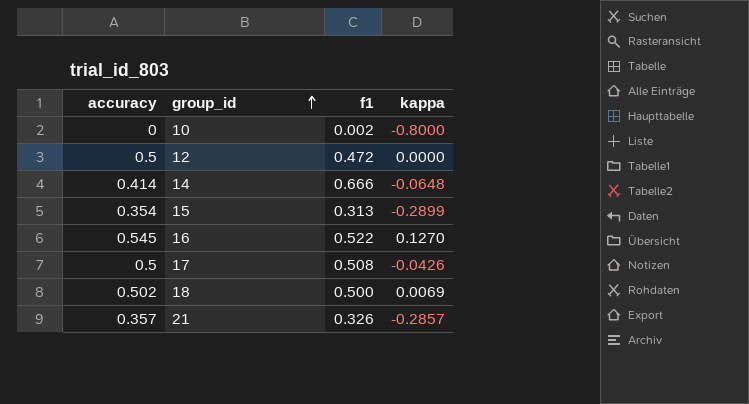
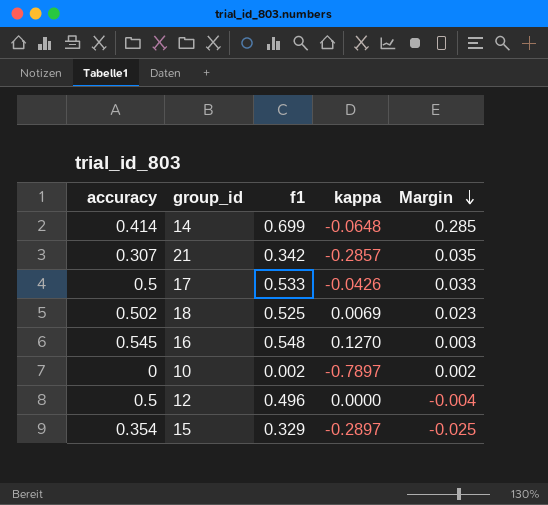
row order: group_id ascending -> Margin descending
column Margin | formula: none -> [f1] - [accuracy]
14 | f1: 0.666 -> 0.699
21 | accuracy: 0.357 -> 0.307
21 | f1: 0.326 -> 0.342
17 | f1: 0.508 -> 0.533
18 | f1: 0.500 -> 0.525
16 | f1: 0.522 -> 0.548
10 | kappa: -0.8000 -> -0.7897
12 | f1: 0.472 -> 0.496
15 | f1: 0.313 -> 0.329
15 | kappa: -0.2899 -> -0.2897

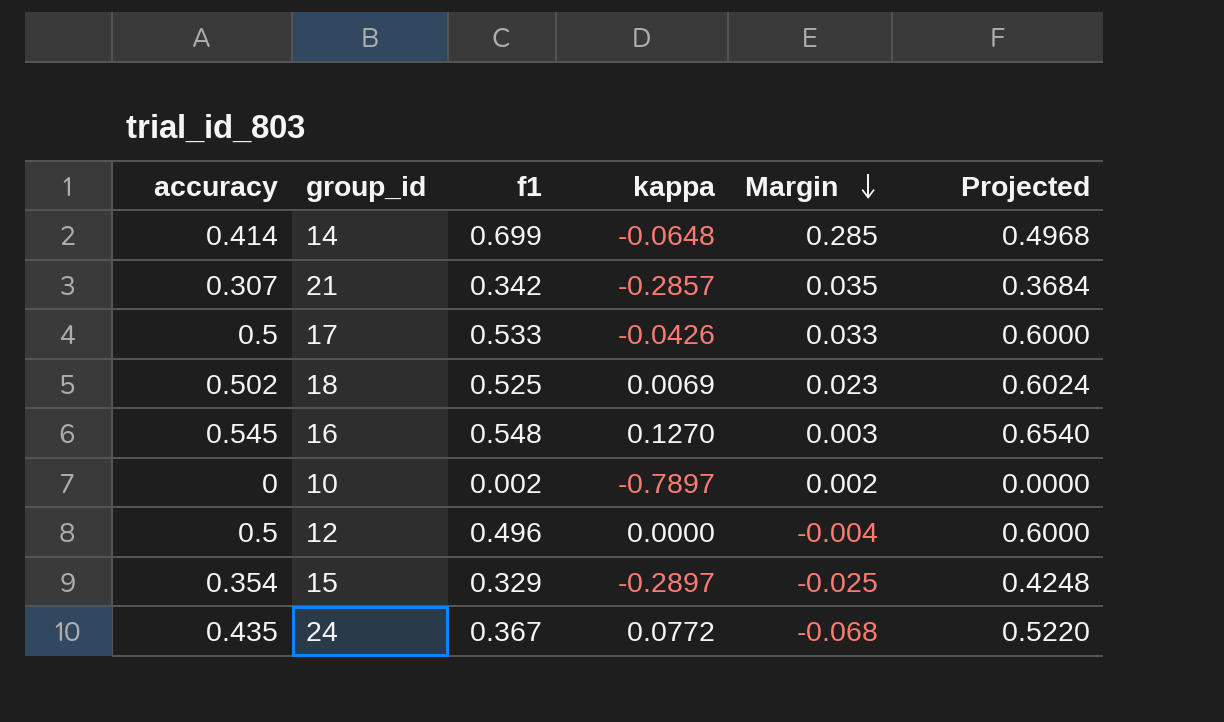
column Projected | formula: none -> [accuracy] * 1.2
row 24: none -> 0.435 | 0.367 | 0.0772 | -0.068 | 0.5220

